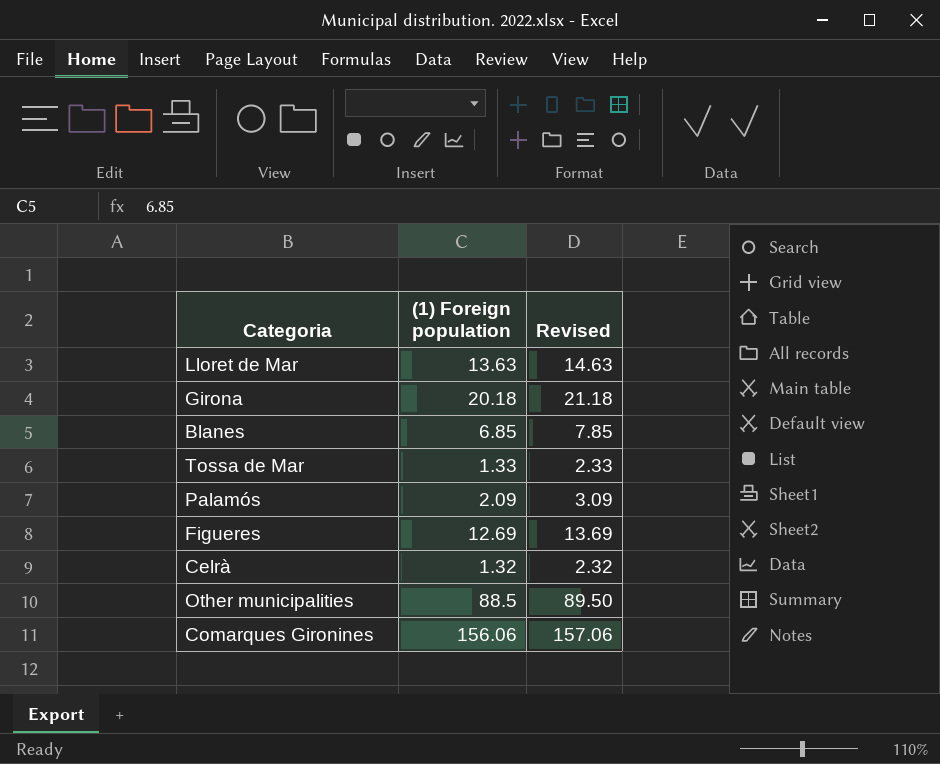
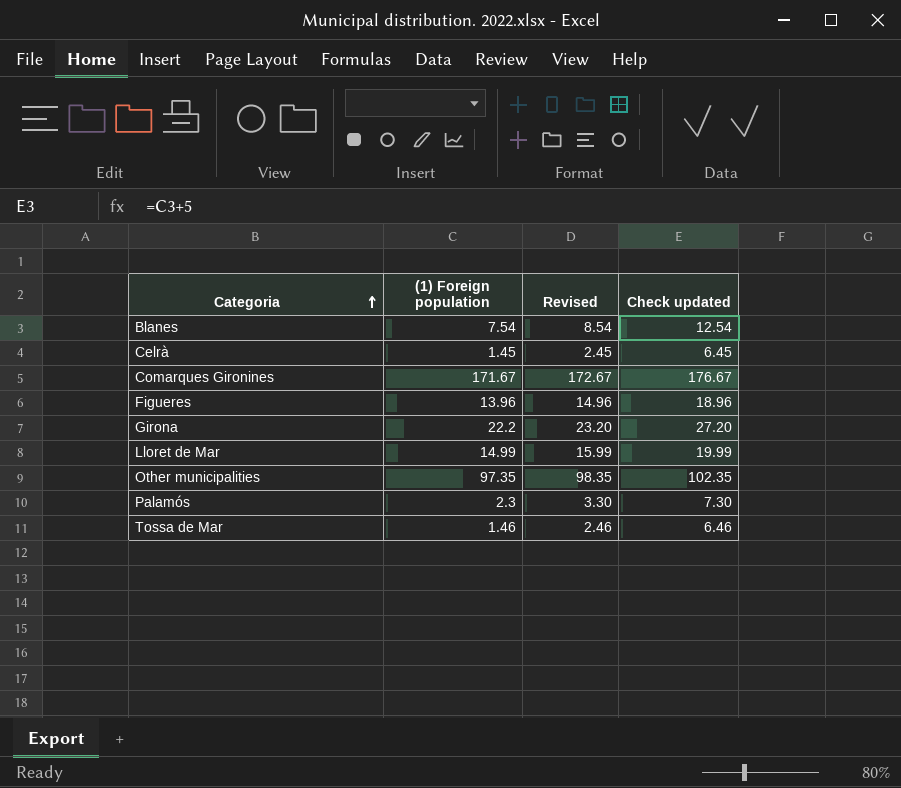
row order: none -> Categoria ascending
column Check updated | formula: none -> [(1) Foreign population] + 5
Blanes | (1) Foreign population: 6.85 -> 7.54
Blanes | Revised: 7.85 -> 8.54
Celrà | (1) Foreign population: 1.32 -> 1.45
Celrà | Revised: 2.32 -> 2.45
Comarques Gironines | (1) Foreign population: 156.06 -> 171.67
Comarques Gironines | Revised: 157.06 -> 172.67
Figueres | (1) Foreign population: 12.69 -> 13.96
Figueres | Revised: 13.69 -> 14.96
Girona | (1) Foreign population: 20.18 -> 22.2
Girona | Revised: 21.18 -> 23.20
Lloret de Mar | (1) Foreign population: 13.63 -> 14.99
Lloret de Mar | Revised: 14.63 -> 15.99
Other municipalities | (1) Foreign population: 88.5 -> 97.35
Other municipalities | Revised: 89.50 -> 98.35
Palamós | (1) Foreign population: 2.09 -> 2.3
Palamós | Revised: 3.09 -> 3.30
Tossa de Mar | (1) Foreign population: 1.33 -> 1.46
Tossa de Mar | Revised: 2.33 -> 2.46

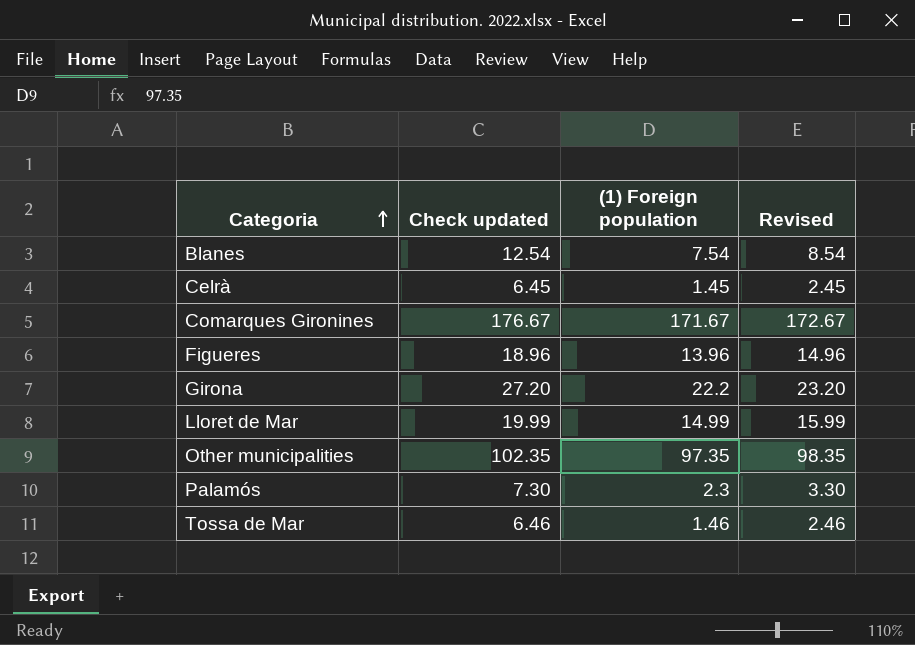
column Check updated | position: 4 -> 2

